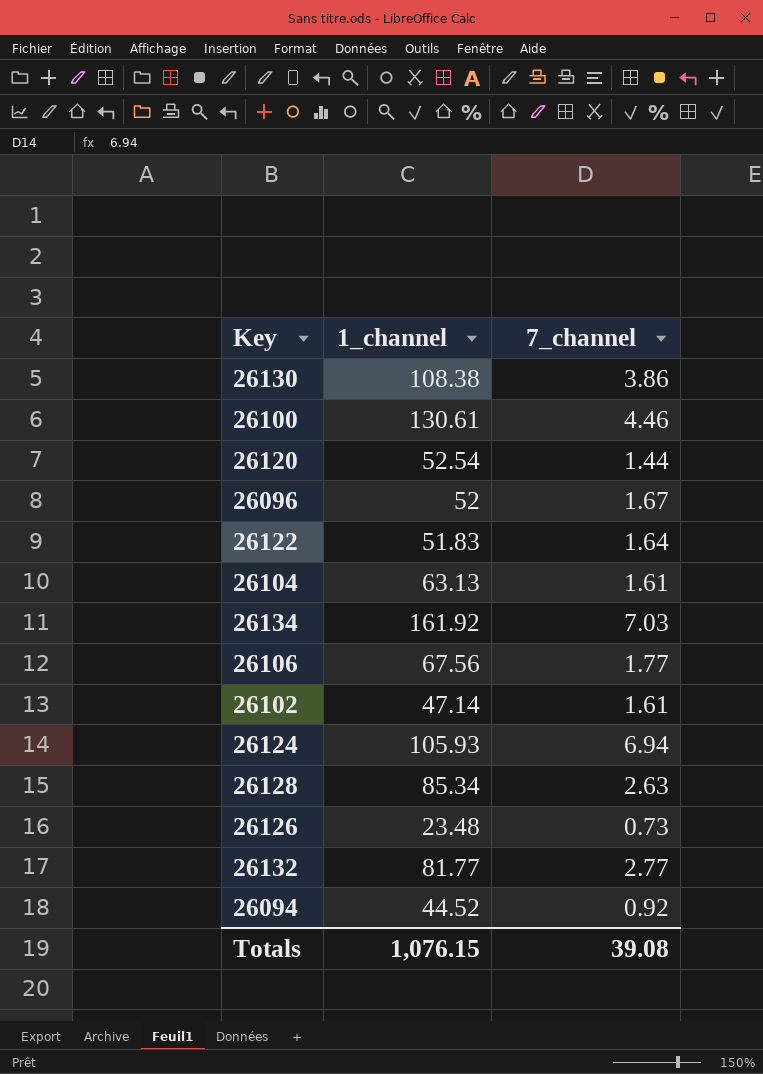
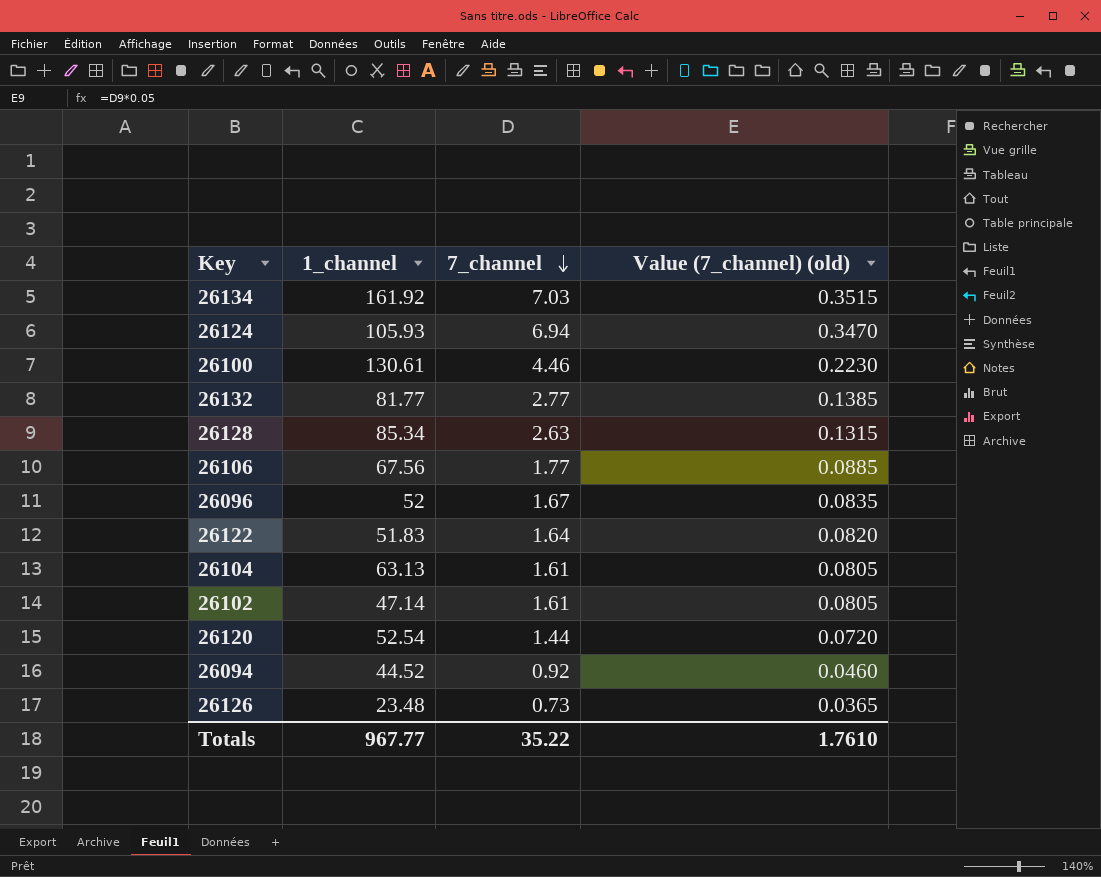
row order: none -> 7_channel descending
column Value (7_channel) (old) | formula: none -> [7_channel] * 0.05
row 26130: 108.38 | 3.86 -> none
Totals | 1_channel: 1,076.15 -> 967.77
Totals | 7_channel: 39.08 -> 35.22

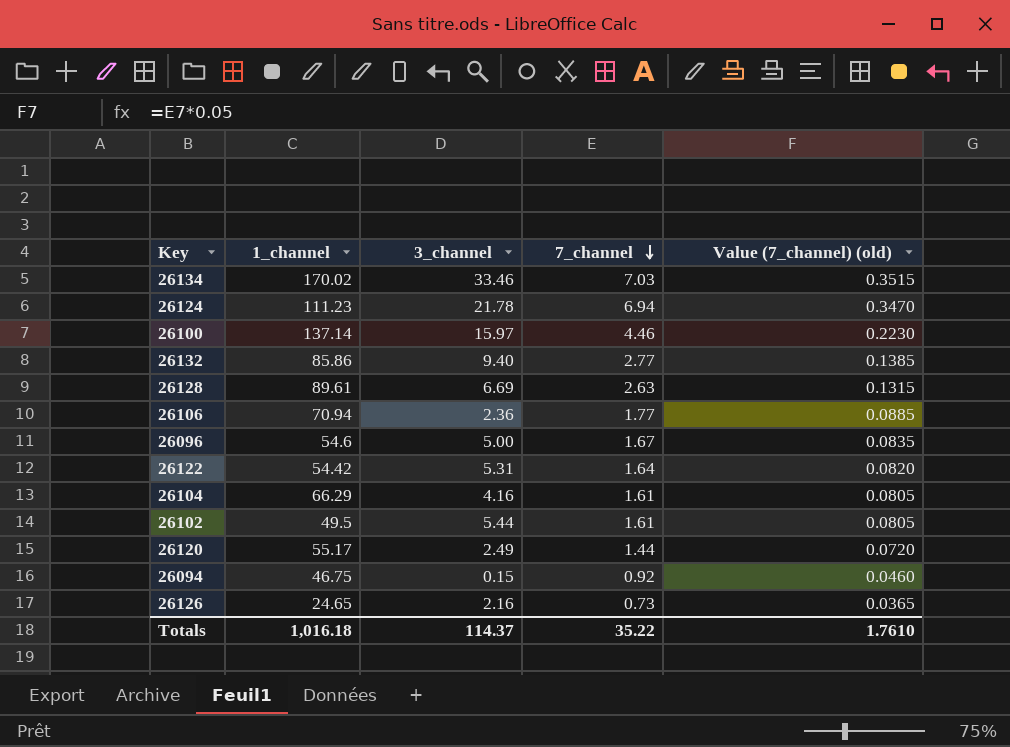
column 3_channel | position: none -> 3
26134 | 1_channel: 161.92 -> 170.02
26124 | 1_channel: 105.93 -> 111.23
26100 | 1_channel: 130.61 -> 137.14
26132 | 1_channel: 81.77 -> 85.86
26128 | 1_channel: 85.34 -> 89.61
26106 | 1_channel: 67.56 -> 70.94
26096 | 1_channel: 52 -> 54.6
26122 | 1_channel: 51.83 -> 54.42
26104 | 1_channel: 63.13 -> 66.29
26102 | 1_channel: 47.14 -> 49.5
26120 | 1_channel: 52.54 -> 55.17
26094 | 1_channel: 44.52 -> 46.75
26126 | 1_channel: 23.48 -> 24.65
Totals | 1_channel: 967.77 -> 1,016.18

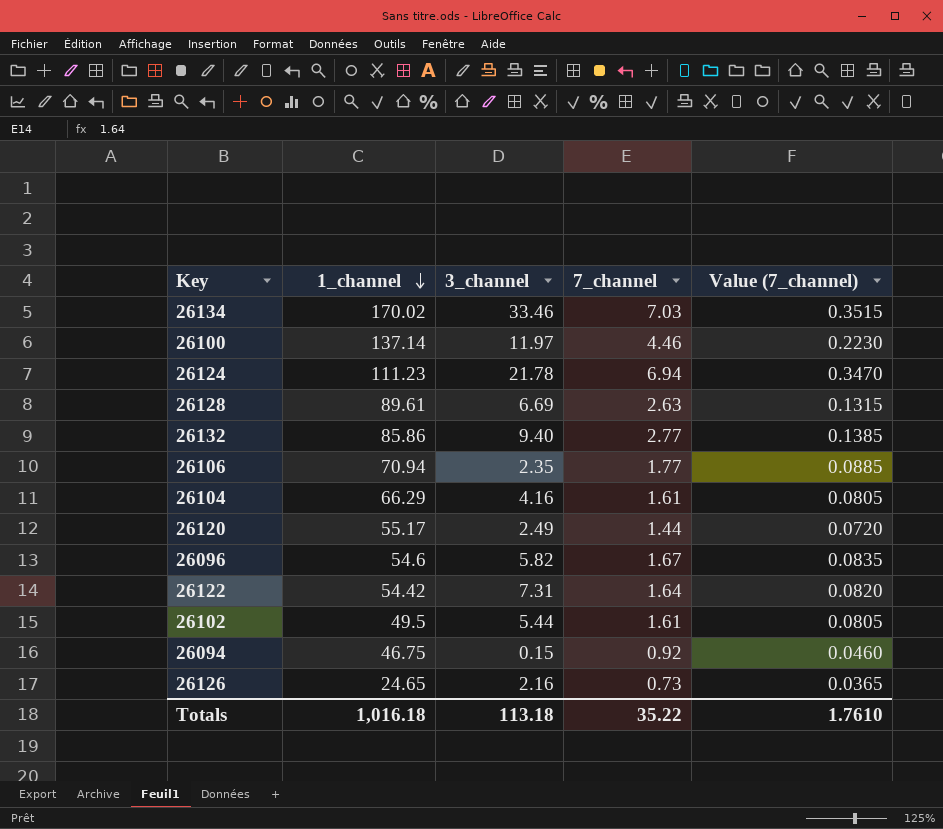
row order: 7_channel descending -> 1_channel descending
column name: Value (7_channel) (old) -> Value (7_channel)
26100 | 3_channel: 15.97 -> 11.97
26106 | 3_channel: 2.36 -> 2.35
26096 | 3_channel: 5.00 -> 5.82
26122 | 3_channel: 5.31 -> 7.31
Totals | 3_channel: 114.37 -> 113.18

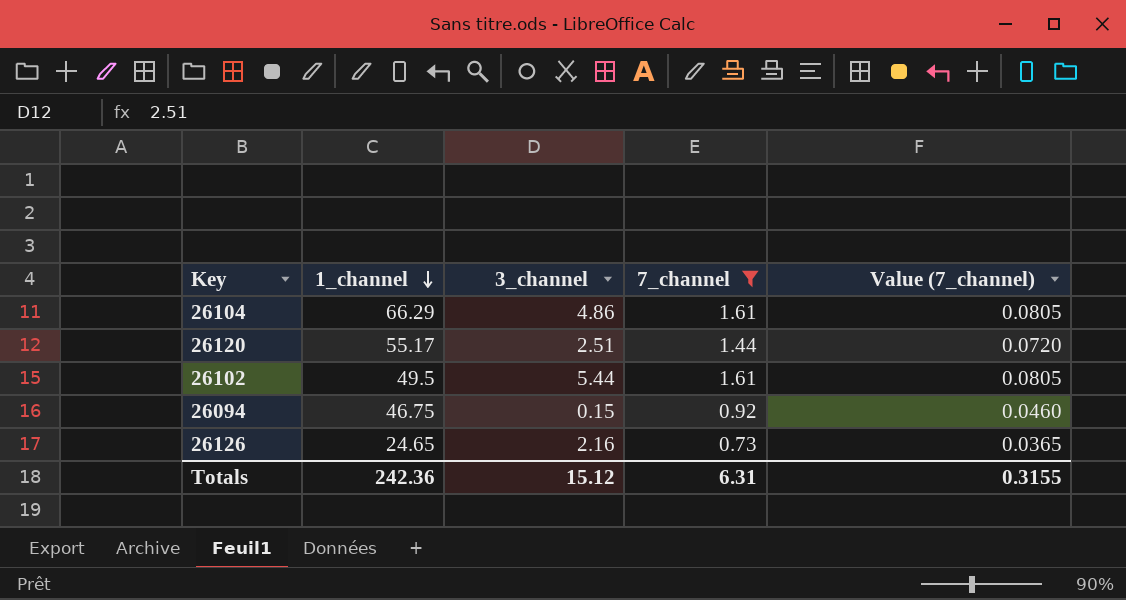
filter: none -> 7_channel <= 1.61
26104 | 3_channel: 4.16 -> 4.86
26120 | 3_channel: 2.49 -> 2.51
Totals | 1_channel: 1,016.18 -> 242.36
Totals | 3_channel: 113.18 -> 15.12
Totals | 7_channel: 35.22 -> 6.31
Totals | Value (7_channel): 1.7610 -> 0.3155

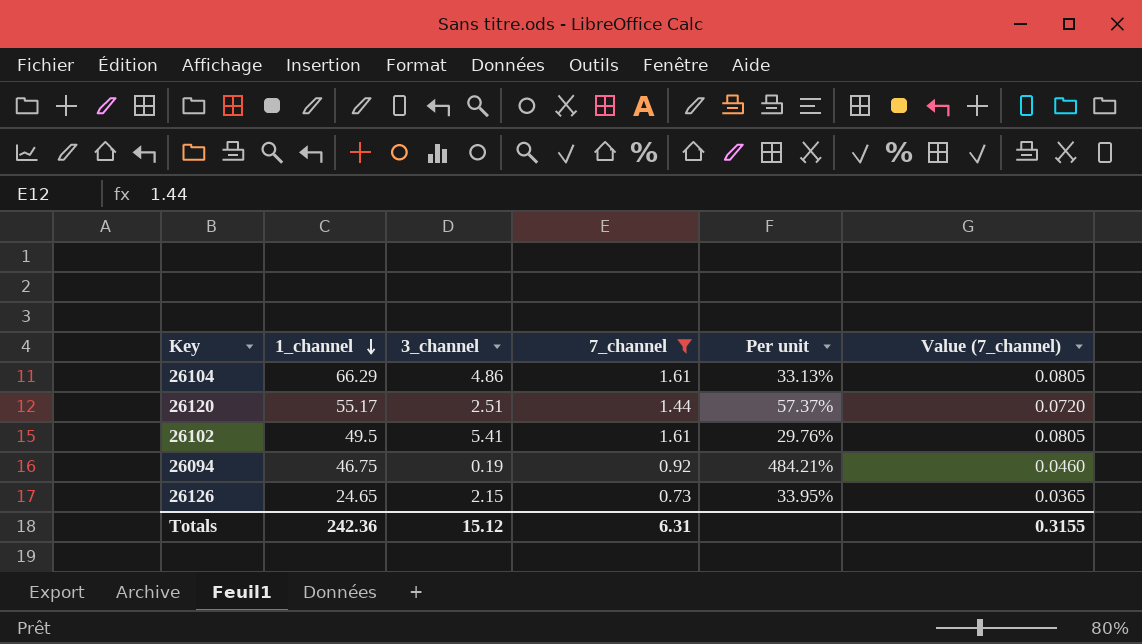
column Per unit | formula: none -> [7_channel] / [3_channel]
26102 | 3_channel: 5.44 -> 5.41
26094 | 3_channel: 0.15 -> 0.19
26126 | 3_channel: 2.16 -> 2.15

